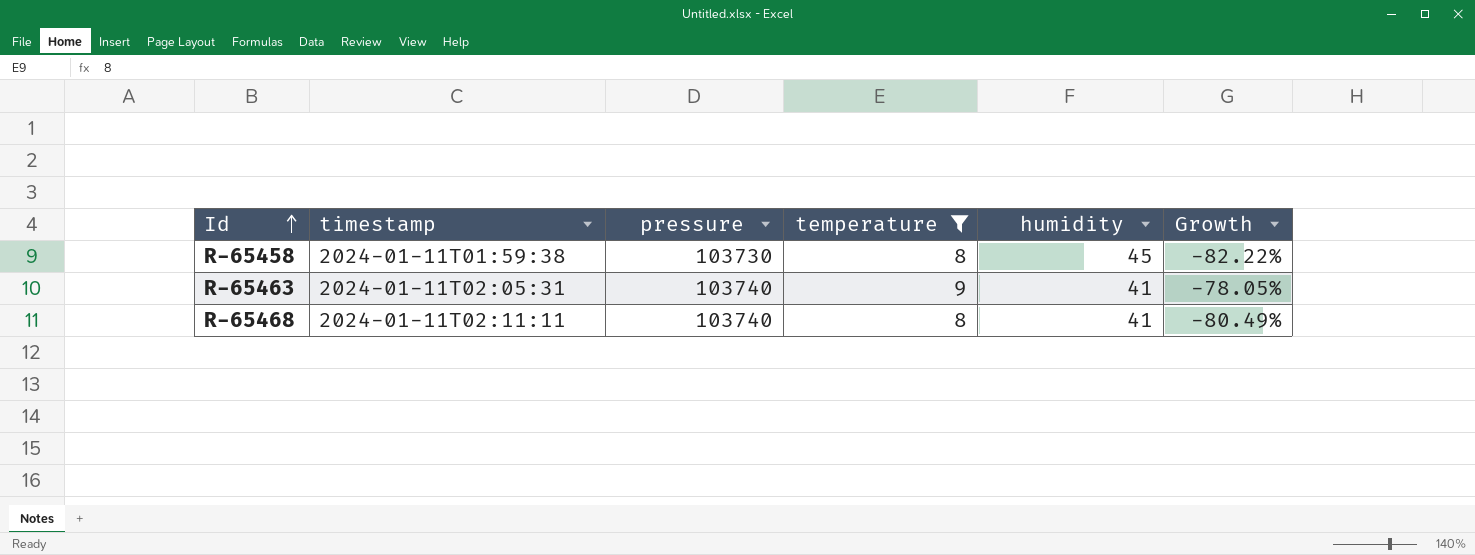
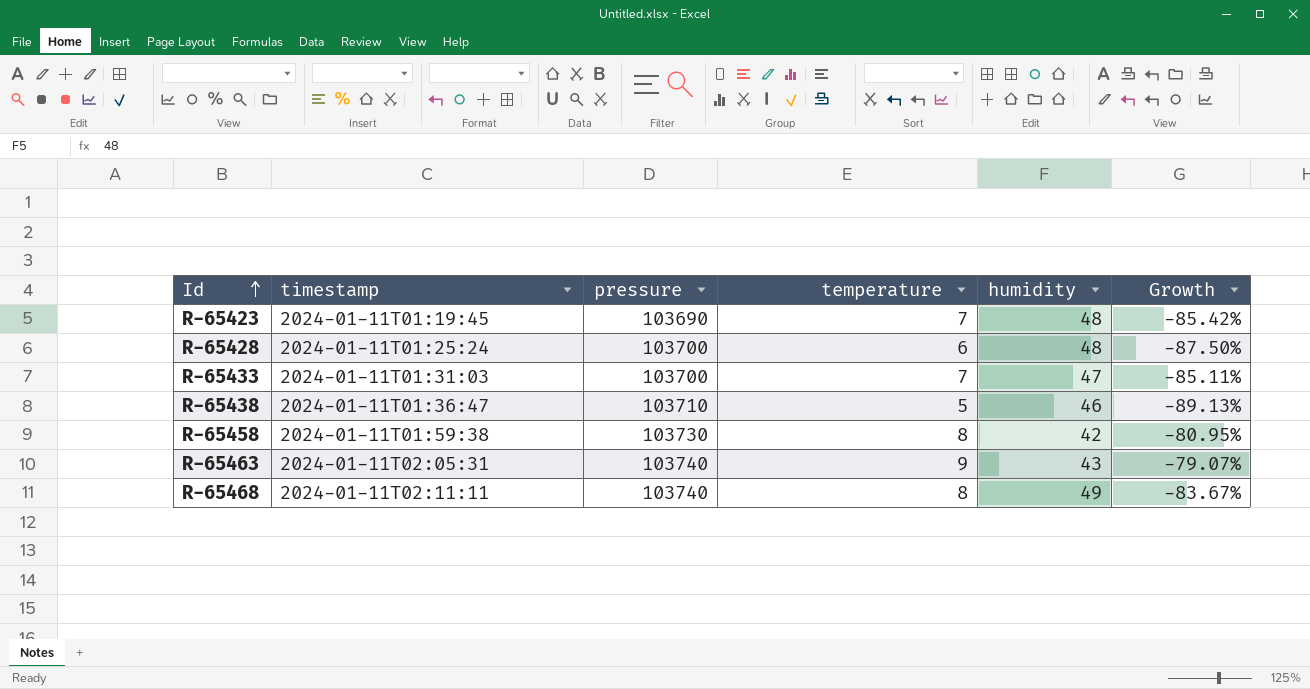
filter: temperature >= 8 -> none
R-65458 | humidity: 45 -> 42
R-65458 | Growth: -82.22% -> -80.95%
R-65463 | humidity: 41 -> 43
R-65463 | Growth: -78.05% -> -79.07%
R-65468 | humidity: 41 -> 49
R-65468 | Growth: -80.49% -> -83.67%

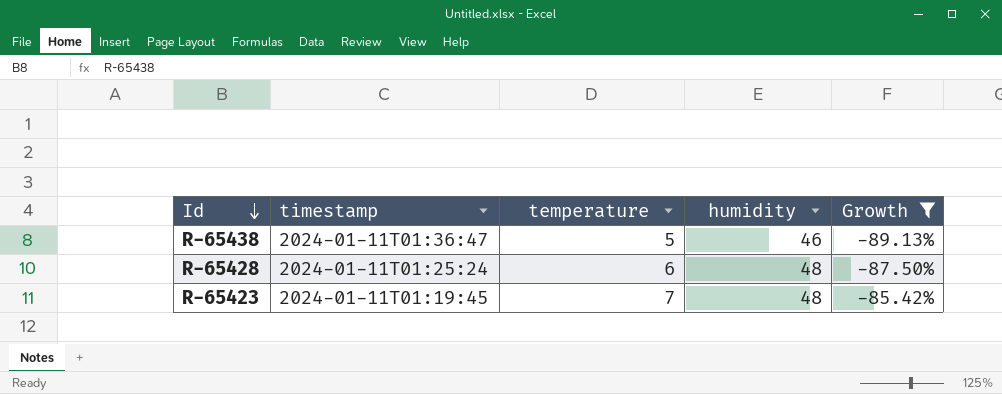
filter: none -> Growth <= -85.42%
row order: Id ascending -> Id descending
column pressure | position: 3 -> none

